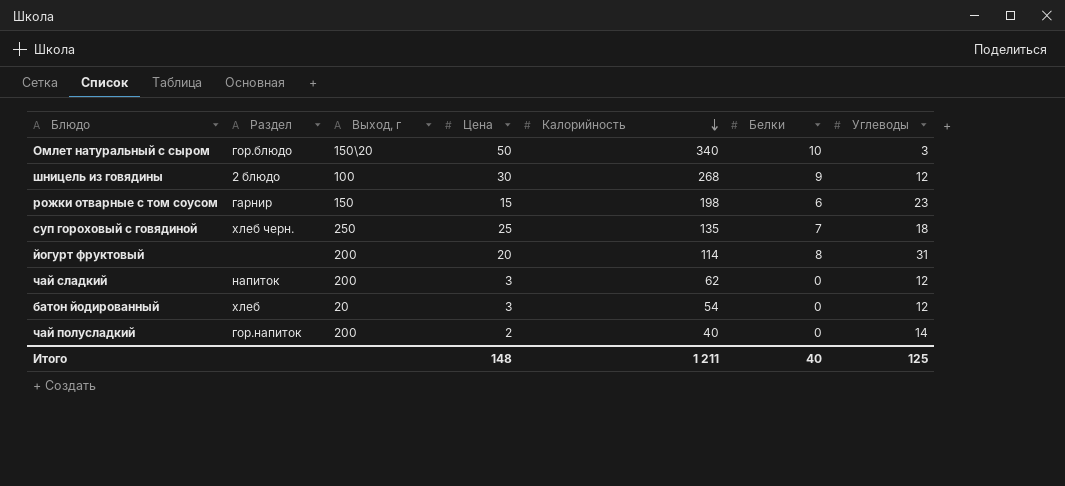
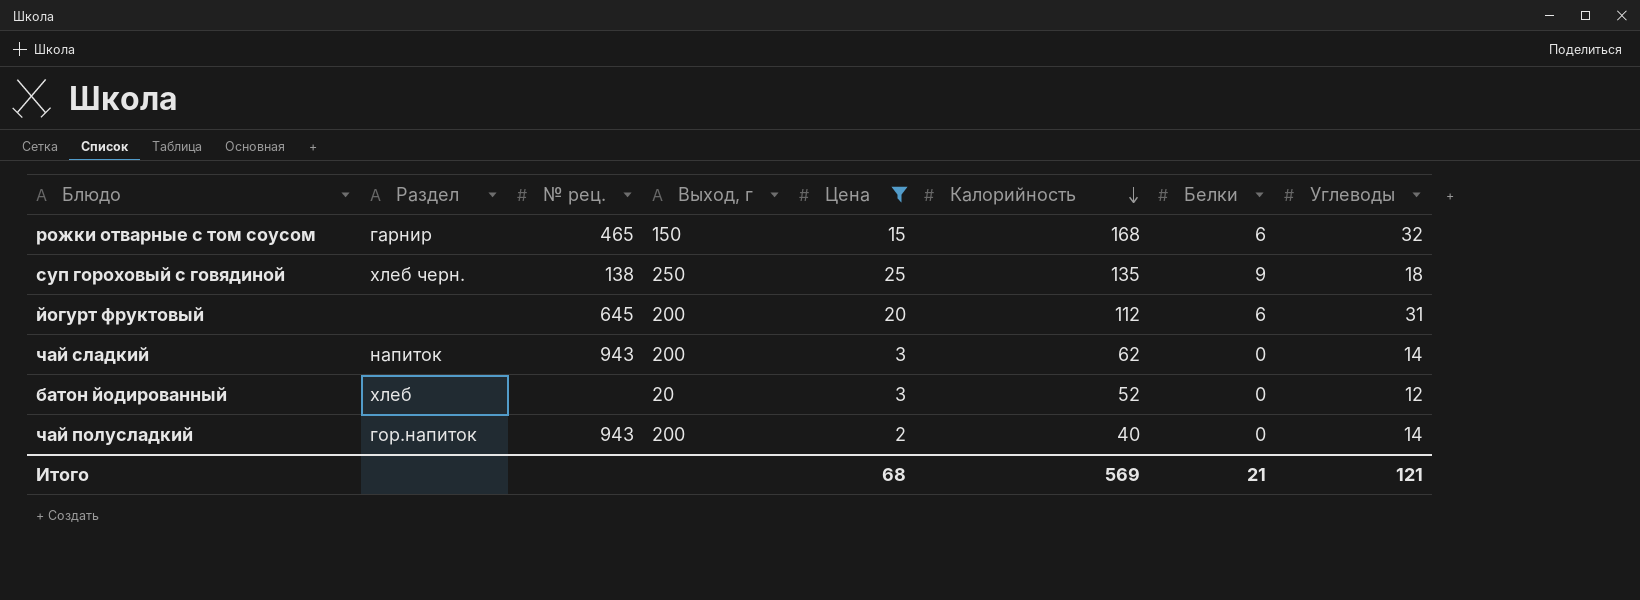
filter: none -> Цена <= 25
column № рец. | position: none -> 3
рожки отварные с том соусом | Калорийность: 198 -> 168
рожки отварные с том соусом | Углеводы: 23 -> 32
суп гороховый с говядиной | Белки: 7 -> 9
йогурт фруктовый | Калорийность: 114 -> 112
йогурт фруктовый | Белки: 8 -> 6
чай сладкий | Углеводы: 12 -> 14
батон йодированный | Калорийность: 54 -> 52
Итого | Цена: 148 -> 68
Итого | Калорийность: 1 211 -> 569
Итого | Белки: 40 -> 21
Итого | Углеводы: 125 -> 121

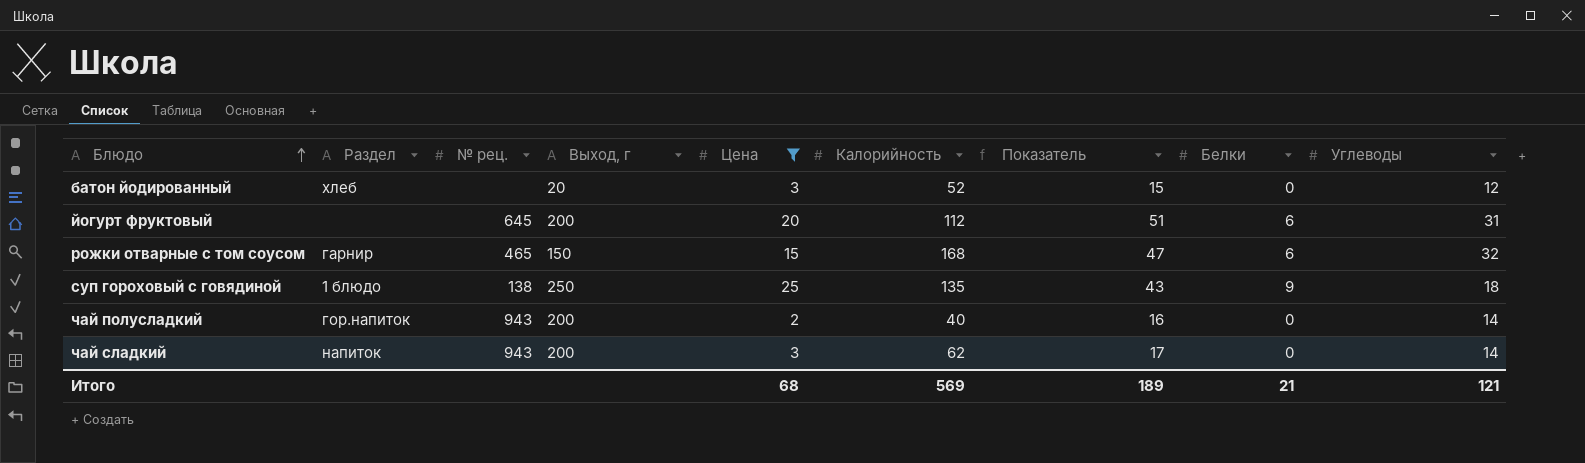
row order: Калорийность descending -> Блюдо ascending
column Показатель | formula: none -> [Цена] + [Углеводы]
суп гороховый с говядиной | Раздел: хлеб черн. -> 1 блюдо

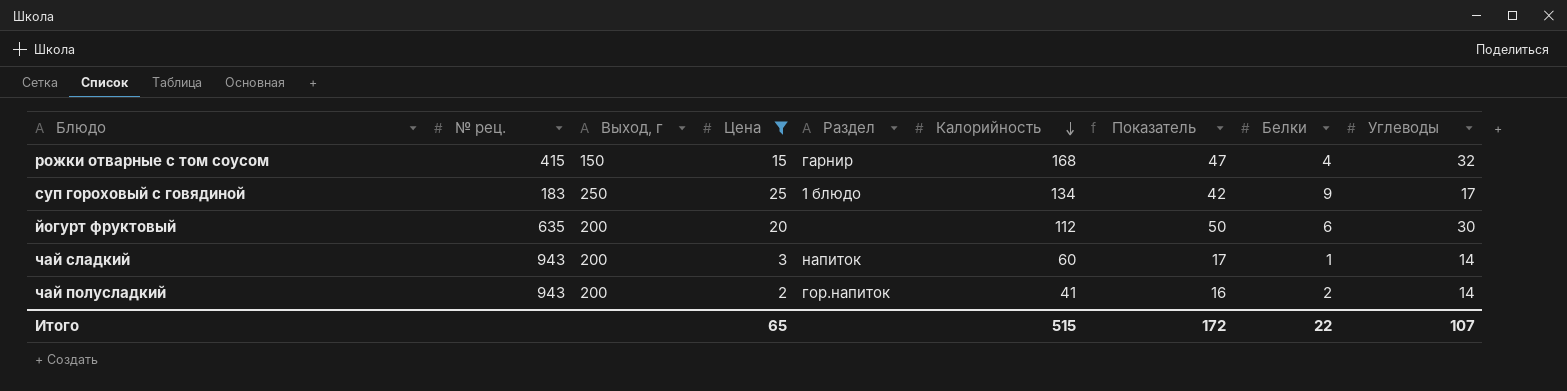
row order: Блюдо ascending -> Калорийность descending
column Раздел | position: 2 -> 5
row батон йодированный: хлеб | none | 20 | 3 | 52 | 15 | 0 | 12 -> none
рожки отварные с том соусом | № рец.: 465 -> 415
рожки отварные с том соусом | Белки: 6 -> 4
суп гороховый с говядиной | № рец.: 138 -> 183
суп гороховый с говядиной | Калорийность: 135 -> 134
суп гороховый с говядиной | Показатель: 43 -> 42
суп гороховый с говядиной | Углеводы: 18 -> 17
йогурт фруктовый | № рец.: 645 -> 635
йогурт фруктовый | Показатель: 51 -> 50
йогурт фруктовый | Углеводы: 31 -> 30
чай сладкий | Калорийность: 62 -> 60
чай сладкий | Белки: 0 -> 1
чай полусладкий | Калорийность: 40 -> 41
чай полусладкий | Белки: 0 -> 2
Итого | Цена: 68 -> 65
Итого | Калорийность: 569 -> 515
Итого | Показатель: 189 -> 172
Итого | Белки: 21 -> 22
Итого | Углеводы: 121 -> 107

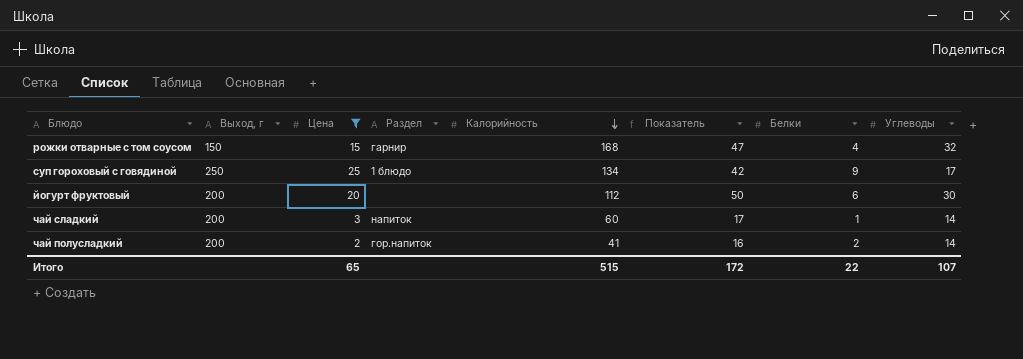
column № рец. | position: 2 -> none

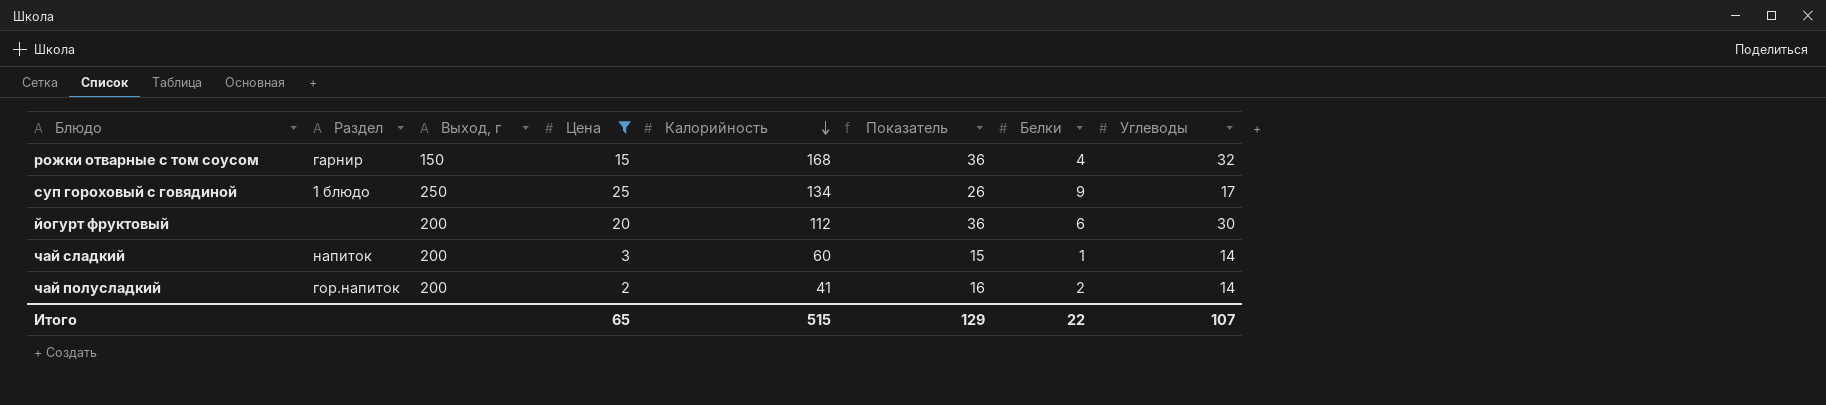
column Раздел | position: 4 -> 2
column Показатель | formula: [Цена] + [Углеводы] -> [Белки] + [Углеводы]
Итого | Показатель: 172 -> 129

